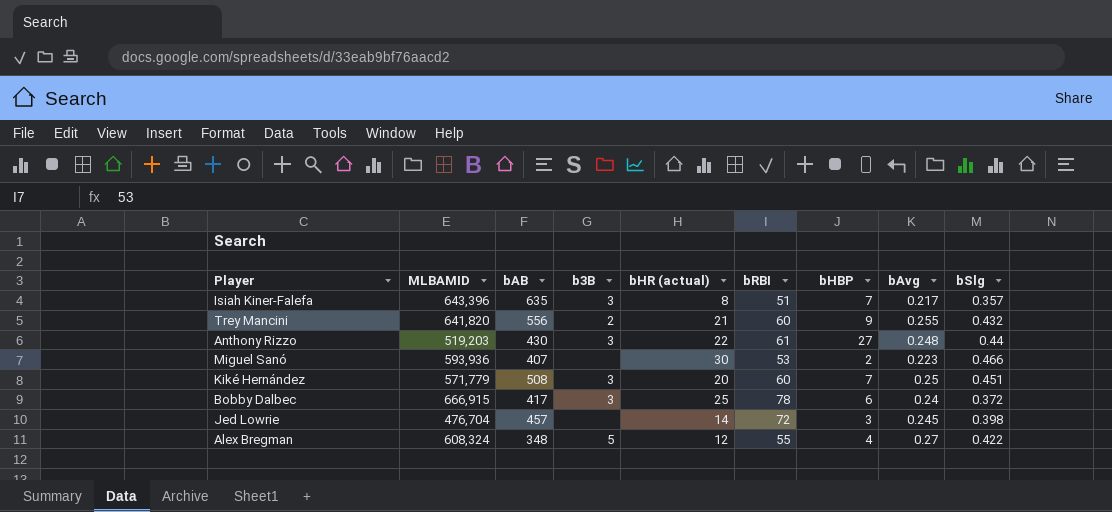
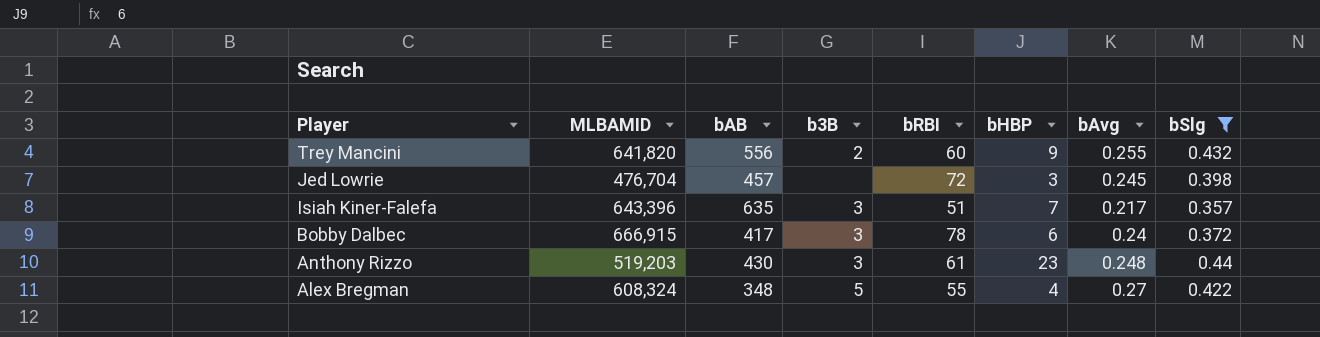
filter: none -> bSlg <= 0.44
row order: none -> Player descending
column bHR (actual) | position: 5 -> none
Anthony Rizzo | bHBP: 27 -> 23

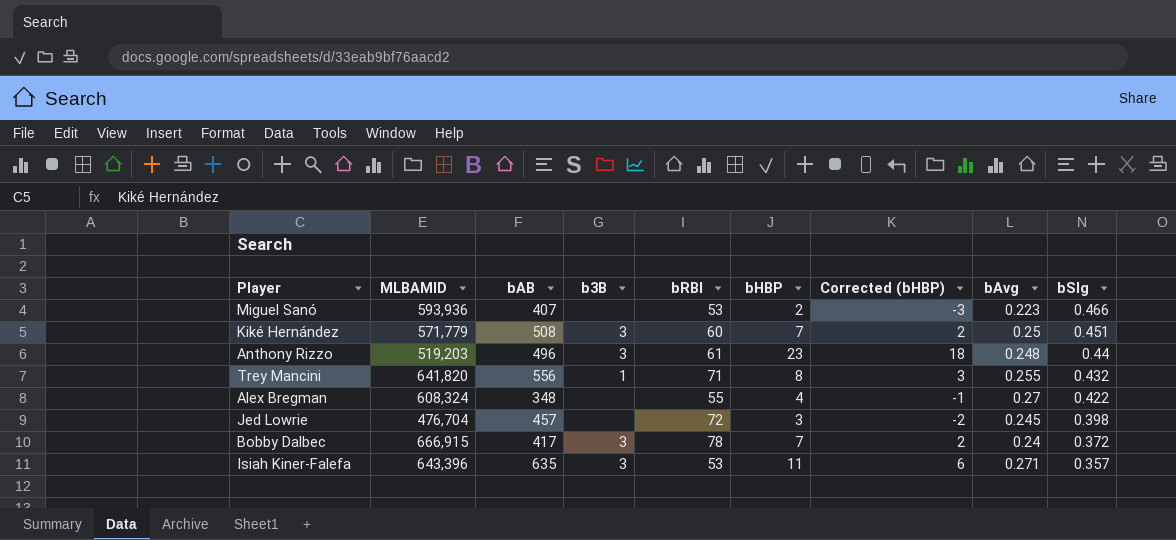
filter: bSlg <= 0.44 -> none
row order: Player descending -> bSlg descending
column Corrected (bHBP) | formula: none -> [bHBP] - 5
Anthony Rizzo | bAB: 430 -> 496
Trey Mancini | b3B: 2 -> 1
Trey Mancini | bRBI: 60 -> 71
Trey Mancini | bHBP: 9 -> 8
Alex Bregman | b3B: 5 -> none
Bobby Dalbec | bHBP: 6 -> 7
Isiah Kiner-Falefa | bRBI: 51 -> 53
Isiah Kiner-Falefa | bHBP: 7 -> 11
Isiah Kiner-Falefa | bAvg: 0.217 -> 0.271

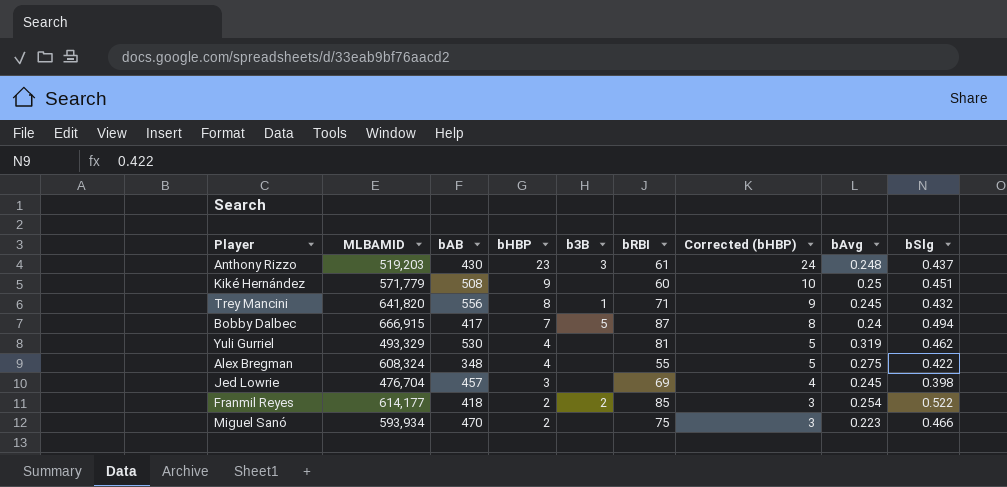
row order: bSlg descending -> bHBP descending
column bHBP | position: 6 -> 4
column Corrected (bHBP) | formula: [bHBP] - 5 -> [bHBP] + 1
row Isiah Kiner-Falefa: 643,396 | 635 | 3 | 53 | 11 | 6 | 0.271 | 0.357 -> none
Anthony Rizzo | bAB: 496 -> 430
Anthony Rizzo | bSlg: 0.44 -> 0.437
Kiké Hernández | bHBP: 7 -> 9
Kiké Hernández | b3B: 3 -> none
Trey Mancini | bAvg: 0.255 -> 0.245
Bobby Dalbec | b3B: 3 -> 5
Bobby Dalbec | bRBI: 78 -> 87
Bobby Dalbec | bSlg: 0.372 -> 0.494
row Yuli Gurriel: none -> 493,329 | 530 | 4 | none | 81 | 5 | 0.319 | 0.462
Alex Bregman | bAvg: 0.27 -> 0.275
Jed Lowrie | bRBI: 72 -> 69
row Franmil Reyes: none -> 614,177 | 418 | 2 | 2 | 85 | 3 | 0.254 | 0.522
Miguel Sanó | MLBAMID: 593,936 -> 593,934
Miguel Sanó | bAB: 407 -> 470
Miguel Sanó | bRBI: 53 -> 75

